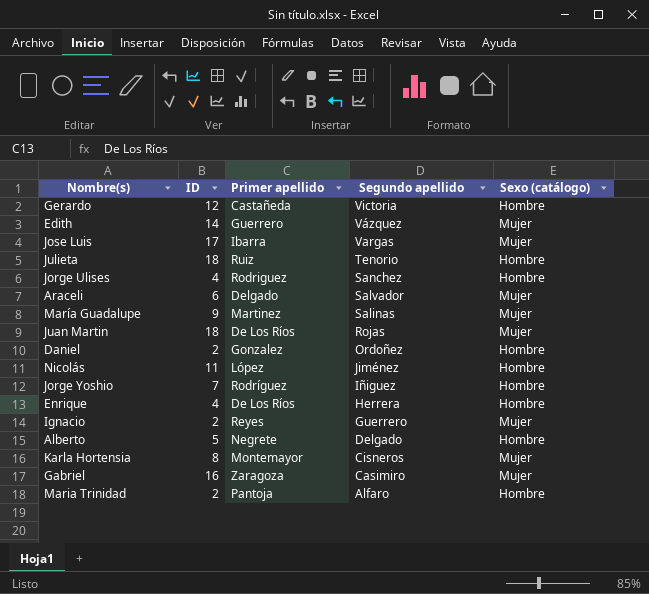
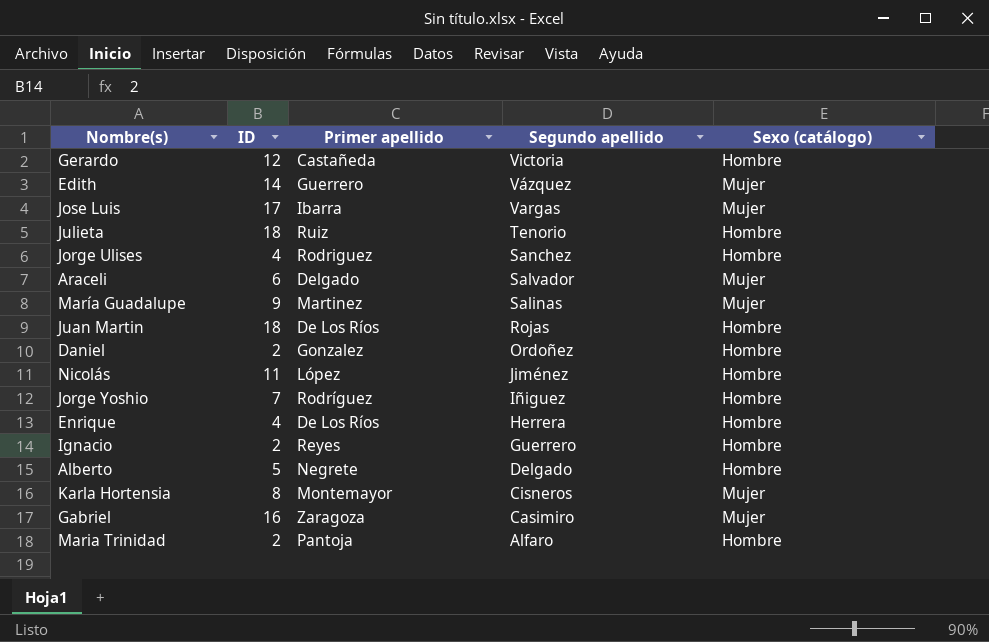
Juan Martin | Sexo (catálogo): Mujer -> Hombre
Ignacio | Sexo (catálogo): Mujer -> Hombre

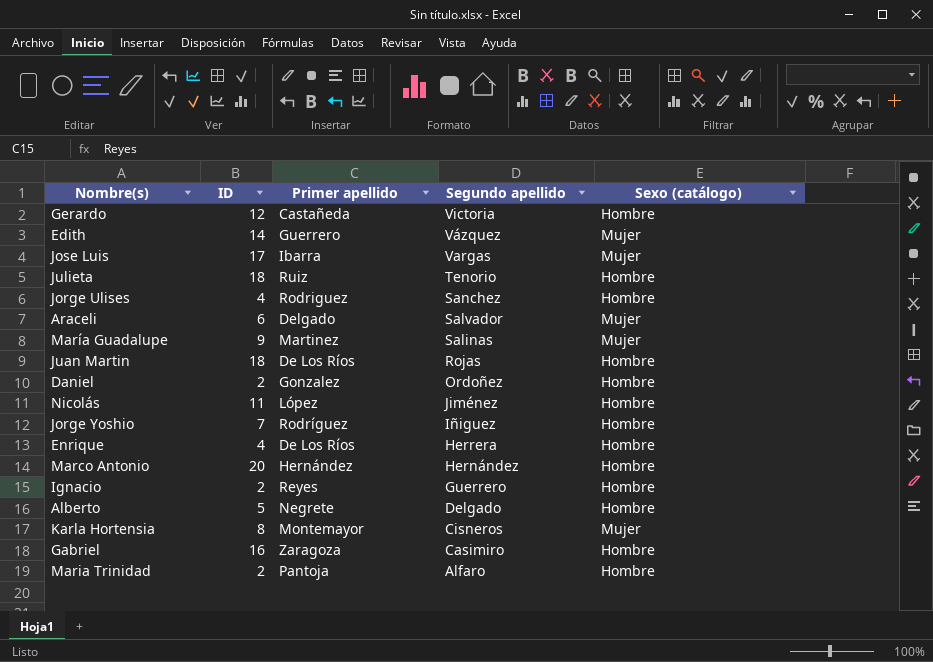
row Marco Antonio: none -> 20 | Hernández | Hernández | Hombre
Gabriel | Sexo (catálogo): Mujer -> Hombre

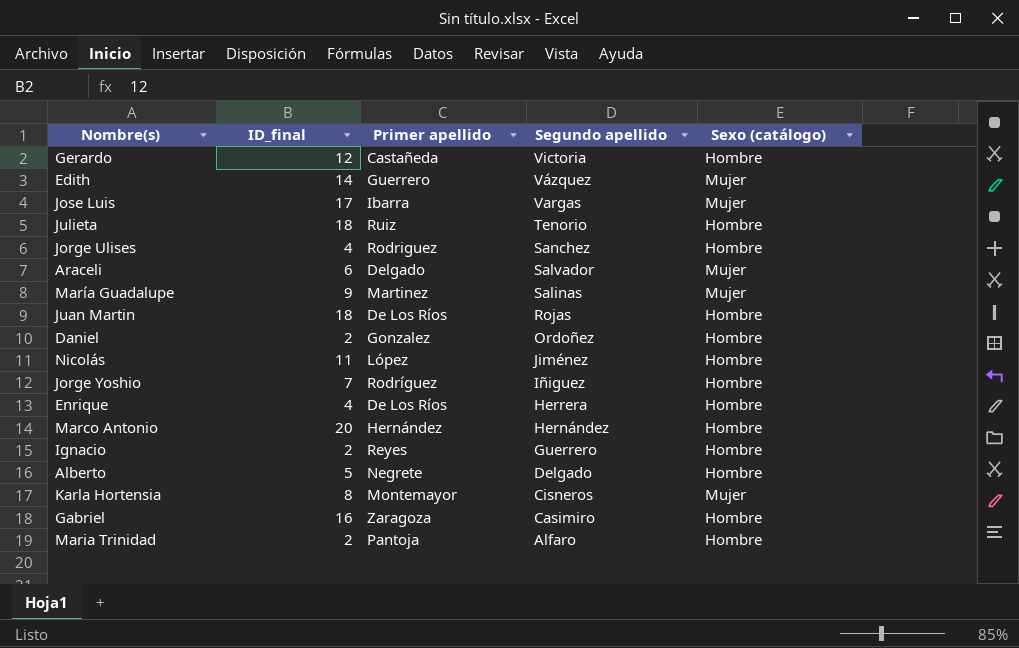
column name: ID -> ID_final

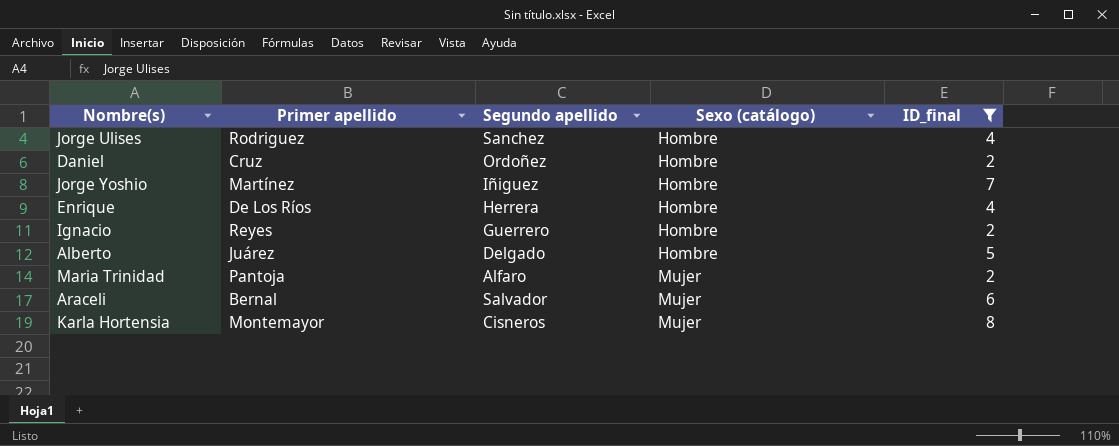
filter: none -> ID_final <= 8
row order: Segundo apellido descending -> Sexo (catálogo) ascending
column ID_final | position: 2 -> 5
Daniel | Primer apellido: Gonzalez -> Cruz
Jorge Yoshio | Primer apellido: Rodríguez -> Martínez
Alberto | Primer apellido: Negrete -> Juárez
Maria Trinidad | Sexo (catálogo): Hombre -> Mujer
Araceli | Primer apellido: Delgado -> Bernal

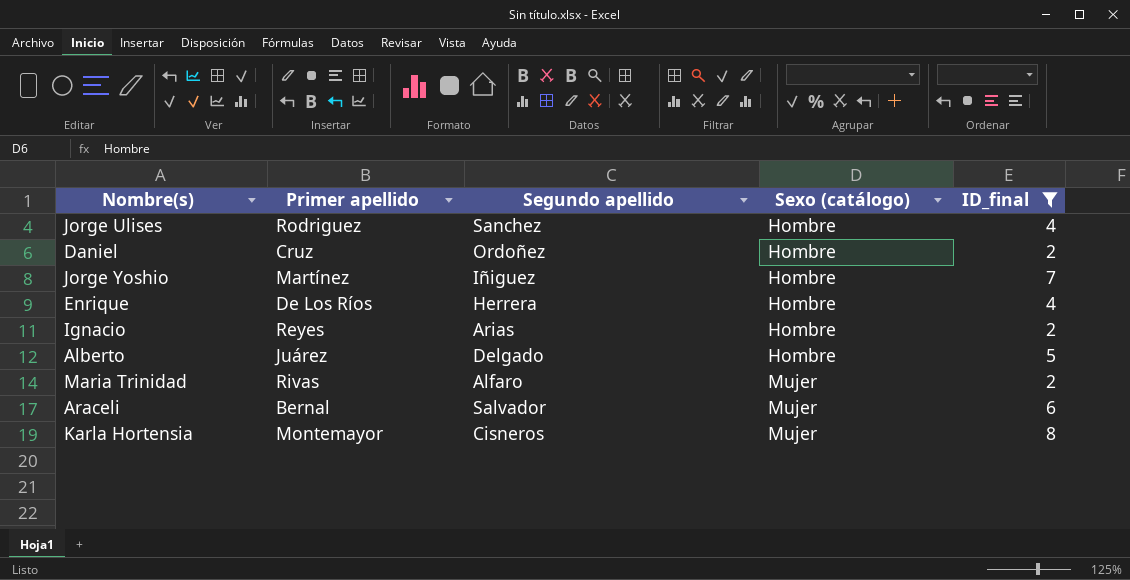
Ignacio | Segundo apellido: Guerrero -> Arias
Maria Trinidad | Primer apellido: Pantoja -> Rivas

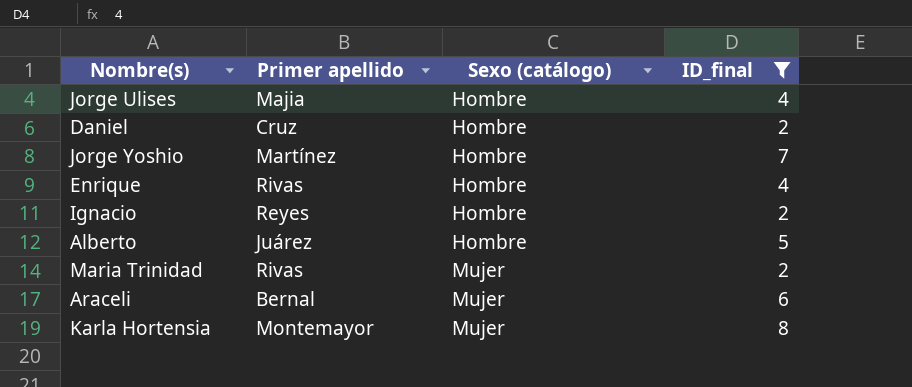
column Segundo apellido | position: 3 -> none
Jorge Ulises | Primer apellido: Rodriguez -> Majia
Enrique | Primer apellido: De Los Ríos -> Rivas

